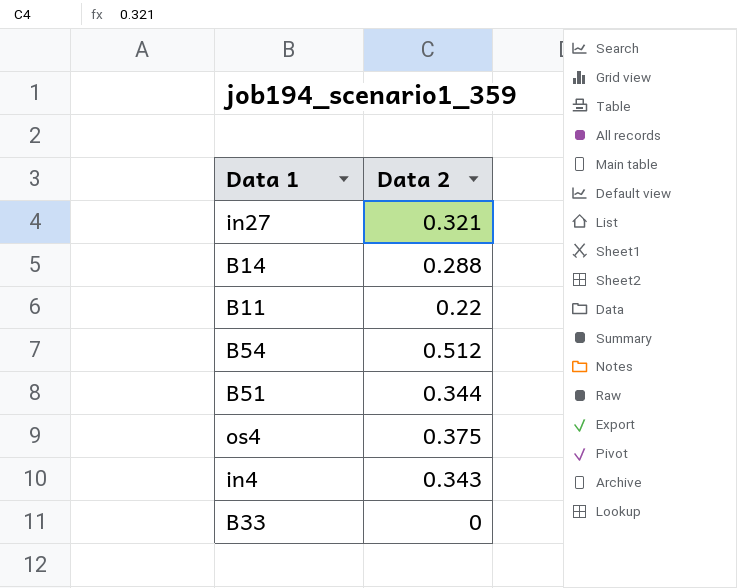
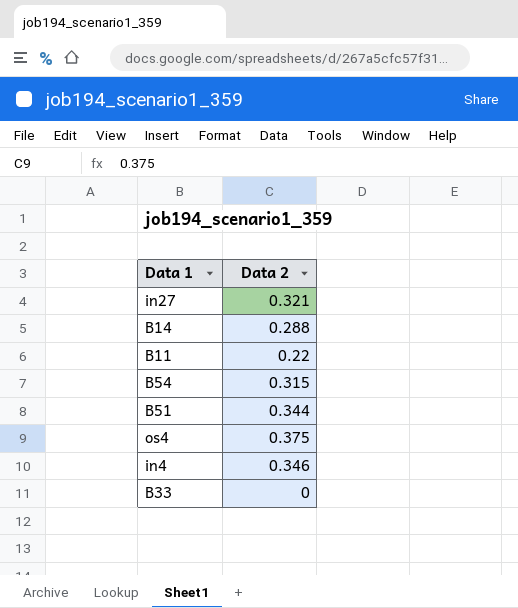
B54 | Data 2: 0.512 -> 0.315
in4 | Data 2: 0.343 -> 0.346

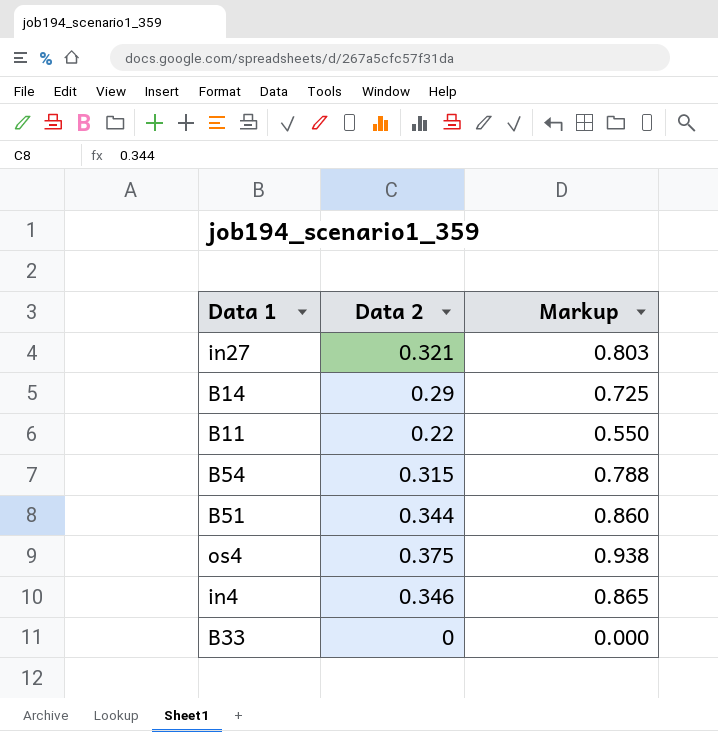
column Markup | formula: none -> [Data 2] * 2.5
B14 | Data 2: 0.288 -> 0.29

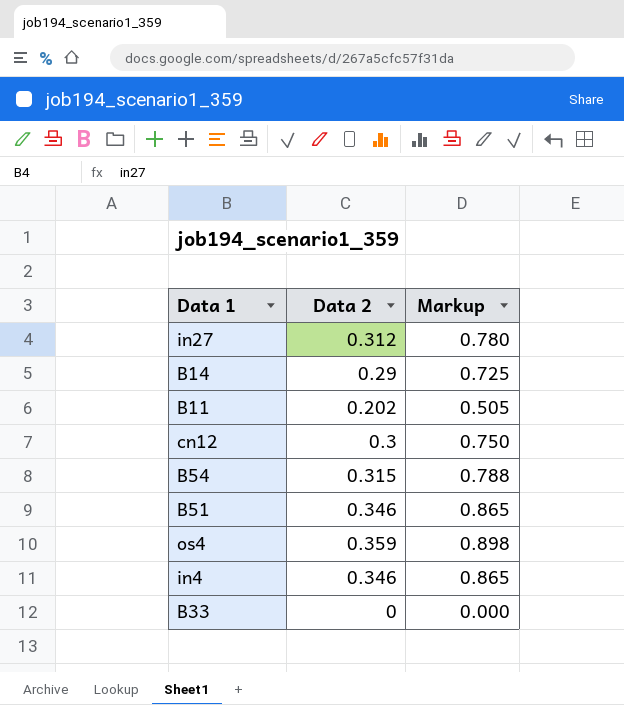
in27 | Data 2: 0.321 -> 0.312
in27 | Markup: 0.803 -> 0.780
B11 | Data 2: 0.22 -> 0.202
B11 | Markup: 0.550 -> 0.505
row cn12: none -> 0.3 | 0.750
B51 | Data 2: 0.344 -> 0.346
B51 | Markup: 0.860 -> 0.865
os4 | Data 2: 0.375 -> 0.359
os4 | Markup: 0.938 -> 0.898

